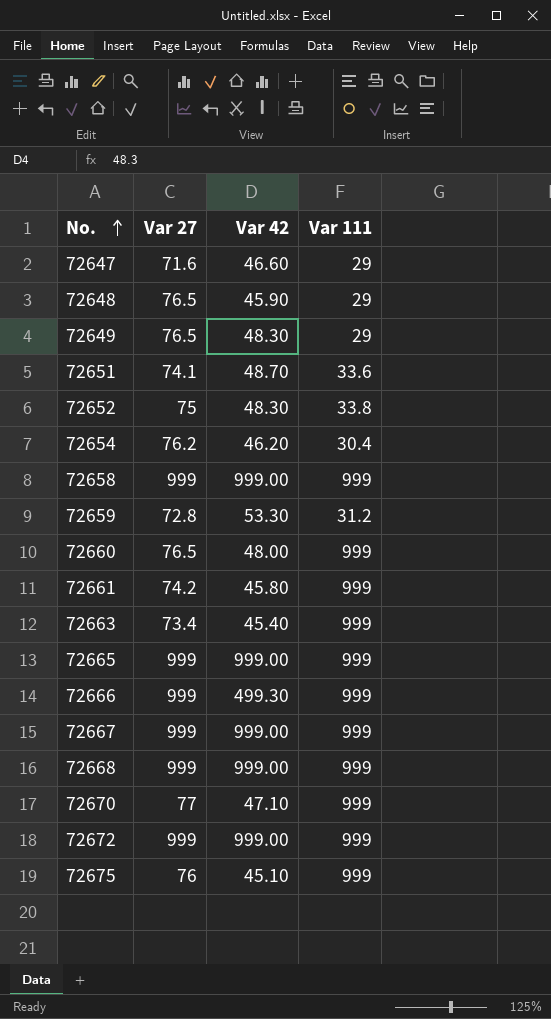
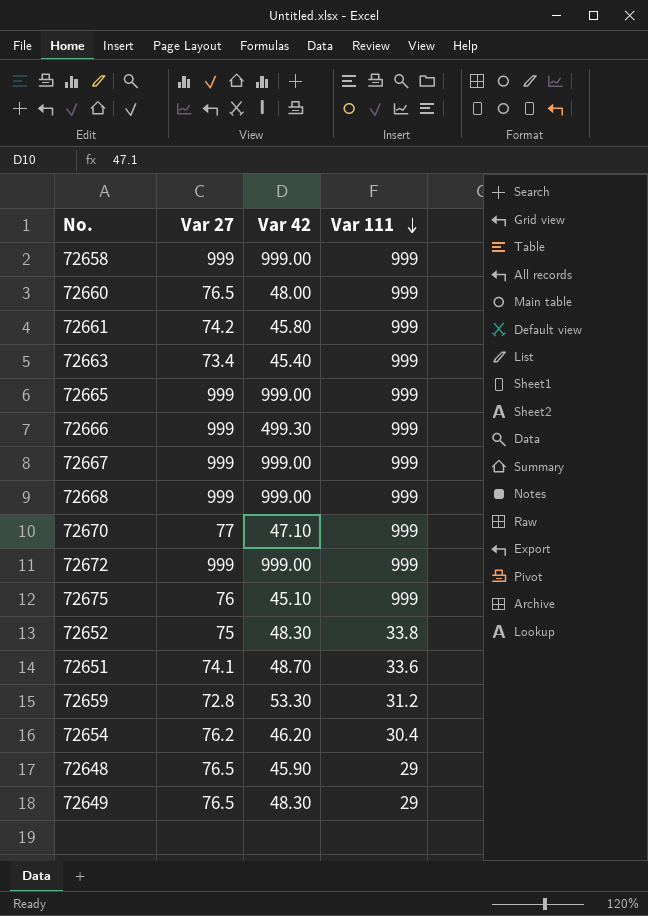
row order: No. ascending -> Var 111 descending
row 72647: 71.6 | 46.60 | 29 -> none

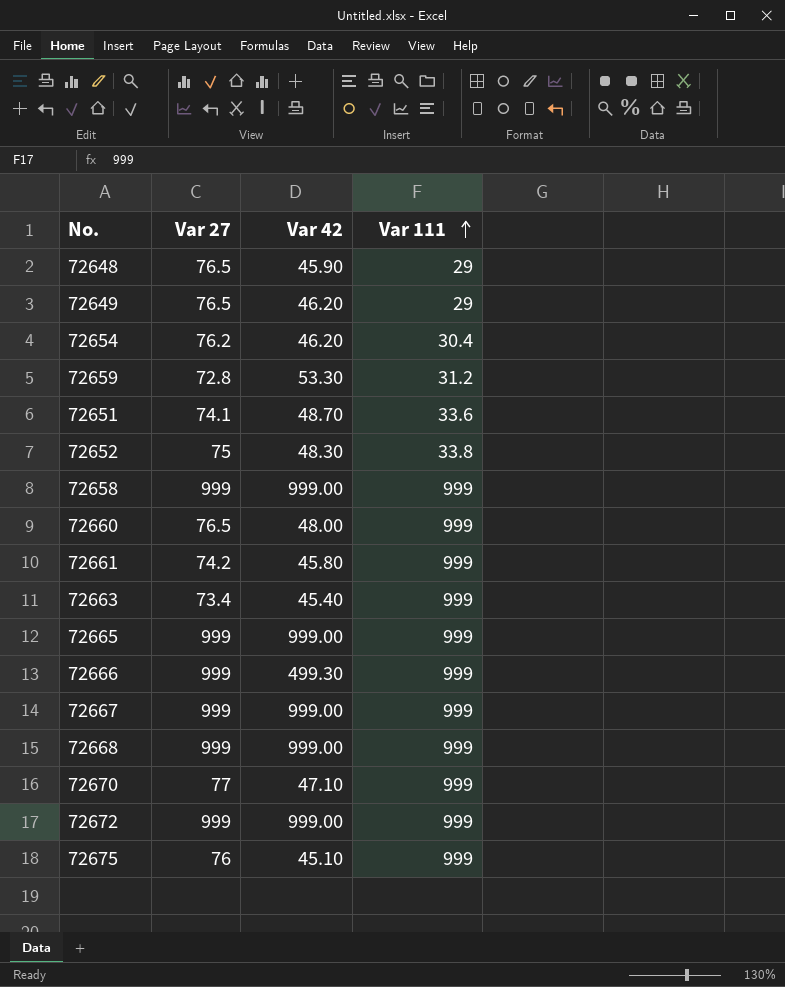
row order: Var 111 descending -> Var 111 ascending
72649 | Var 42: 48.30 -> 46.20

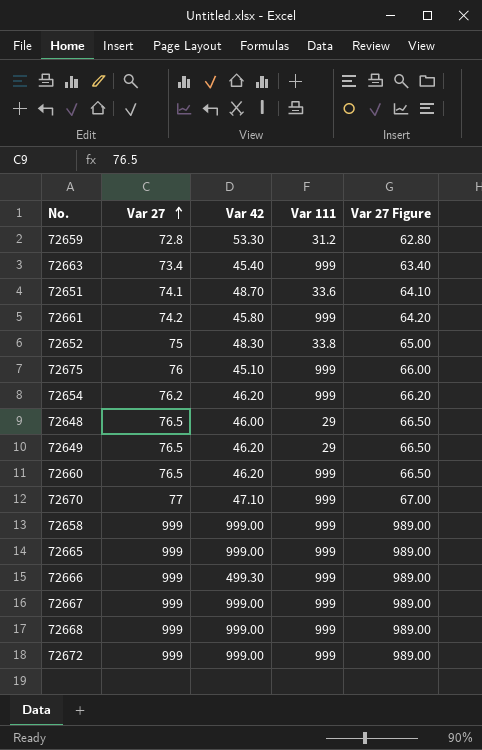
row order: Var 111 ascending -> Var 27 ascending
column Var 27 Figure | formula: none -> [Var 27] - 10
72654 | Var 111: 30.4 -> 999
72648 | Var 42: 45.90 -> 46.00
72660 | Var 42: 48.00 -> 46.20

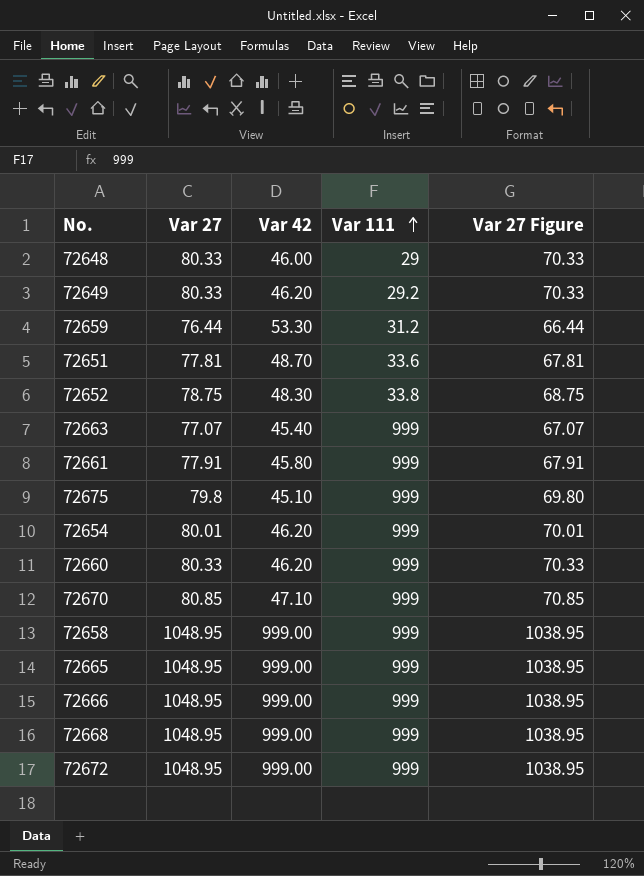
row order: Var 27 ascending -> Var 111 ascending
row 72667: 999 | 999.00 | 999 | 989.00 -> none
72648 | Var 27: 76.5 -> 80.33
72648 | Var 27 Figure: 66.50 -> 70.33
72649 | Var 27: 76.5 -> 80.33
72649 | Var 111: 29 -> 29.2
72649 | Var 27 Figure: 66.50 -> 70.33
72659 | Var 27: 72.8 -> 76.44
72659 | Var 27 Figure: 62.80 -> 66.44
72651 | Var 27: 74.1 -> 77.81
72651 | Var 27 Figure: 64.10 -> 67.81
72652 | Var 27: 75 -> 78.75
72652 | Var 27 Figure: 65.00 -> 68.75
72663 | Var 27: 73.4 -> 77.07
72663 | Var 27 Figure: 63.40 -> 67.07
72661 | Var 27: 74.2 -> 77.91
72661 | Var 27 Figure: 64.20 -> 67.91
72675 | Var 27: 76 -> 79.8
72675 | Var 27 Figure: 66.00 -> 69.80
72654 | Var 27: 76.2 -> 80.01
72654 | Var 27 Figure: 66.20 -> 70.01
72660 | Var 27: 76.5 -> 80.33
72660 | Var 27 Figure: 66.50 -> 70.33
72670 | Var 27: 77 -> 80.85
72670 | Var 27 Figure: 67.00 -> 70.85
72658 | Var 27: 999 -> 1048.95
72658 | Var 27 Figure: 989.00 -> 1038.95
72665 | Var 27: 999 -> 1048.95
72665 | Var 27 Figure: 989.00 -> 1038.95
72666 | Var 27: 999 -> 1048.95
72666 | Var 42: 499.30 -> 999.00
72666 | Var 27 Figure: 989.00 -> 1038.95
72668 | Var 27: 999 -> 1048.95
72668 | Var 27 Figure: 989.00 -> 1038.95
72672 | Var 27: 999 -> 1048.95
72672 | Var 27 Figure: 989.00 -> 1038.95

